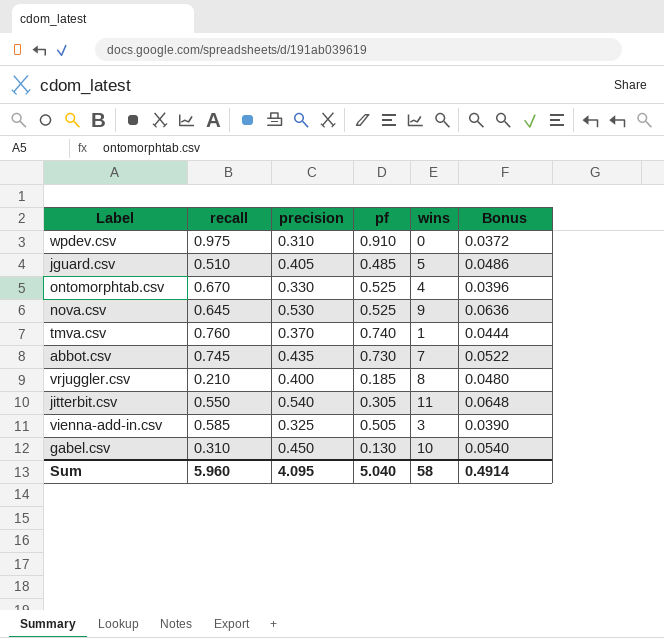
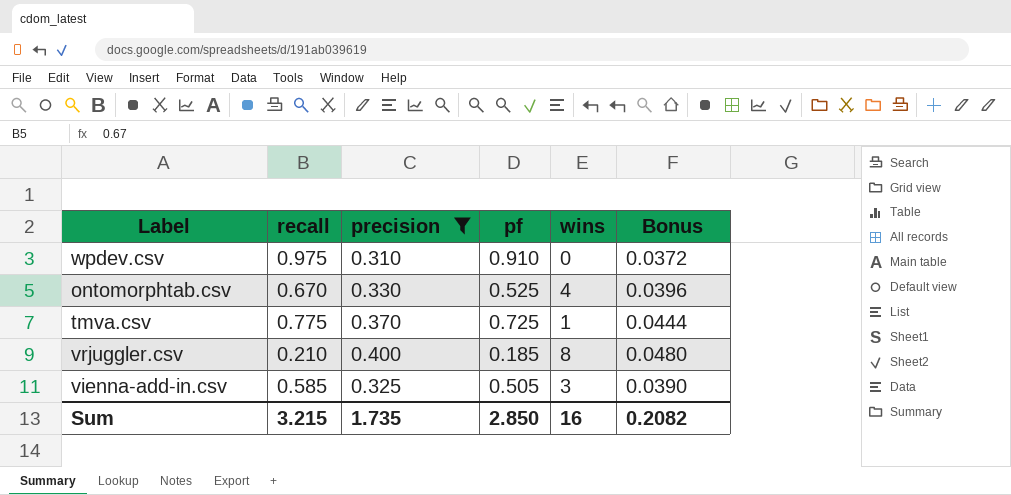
filter: none -> precision <= 0.400
tmva.csv | recall: 0.760 -> 0.775
tmva.csv | pf: 0.740 -> 0.725
Sum | recall: 5.960 -> 3.215
Sum | precision: 4.095 -> 1.735
Sum | pf: 5.040 -> 2.850
Sum | wins: 58 -> 16
Sum | Bonus: 0.4914 -> 0.2082

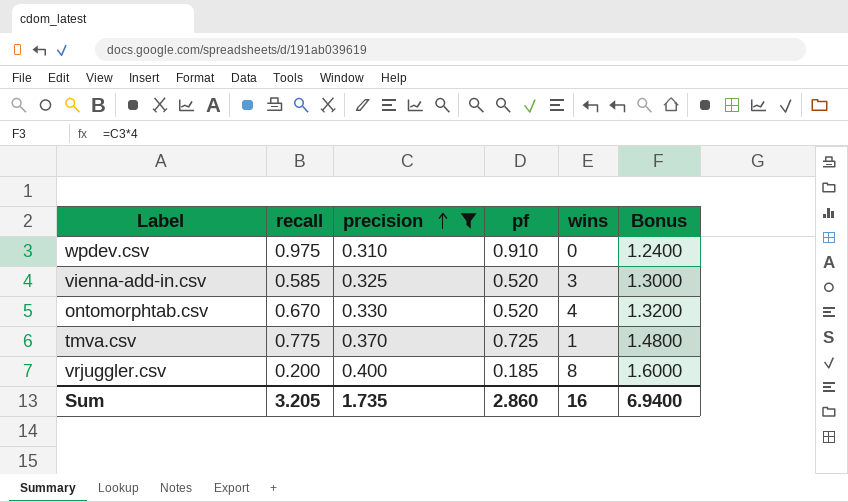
row order: none -> precision ascending
column Bonus | formula: [precision] * 0.12 -> [precision] * 4
vienna-add-in.csv | pf: 0.505 -> 0.520
ontomorphtab.csv | pf: 0.525 -> 0.520
vrjuggler.csv | recall: 0.210 -> 0.200
Sum | recall: 3.215 -> 3.205
Sum | pf: 2.850 -> 2.860
Sum | Bonus: 0.2082 -> 6.9400

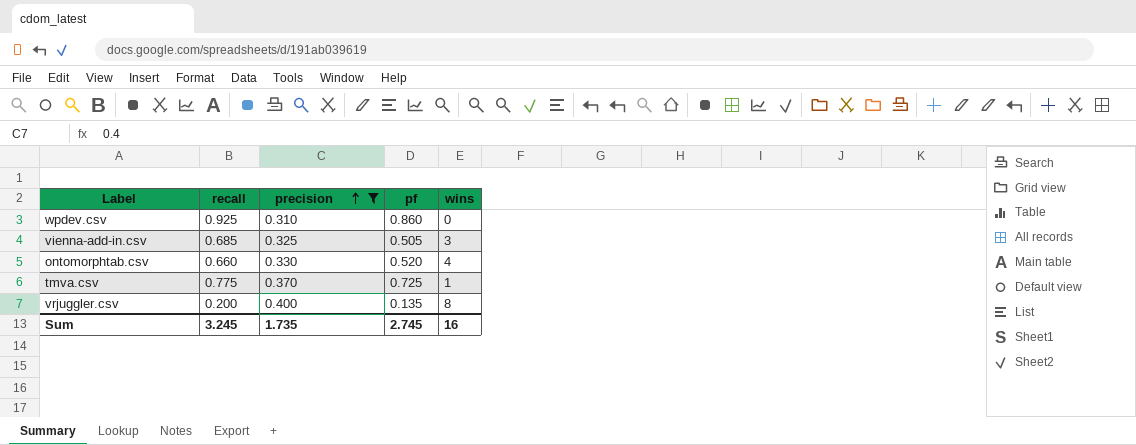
column Bonus | formula: [precision] * 4 -> none
wpdev.csv | recall: 0.975 -> 0.925
wpdev.csv | pf: 0.910 -> 0.860
vienna-add-in.csv | recall: 0.585 -> 0.685
vienna-add-in.csv | pf: 0.520 -> 0.505
ontomorphtab.csv | recall: 0.670 -> 0.660
vrjuggler.csv | pf: 0.185 -> 0.135
Sum | recall: 3.205 -> 3.245
Sum | pf: 2.860 -> 2.745

